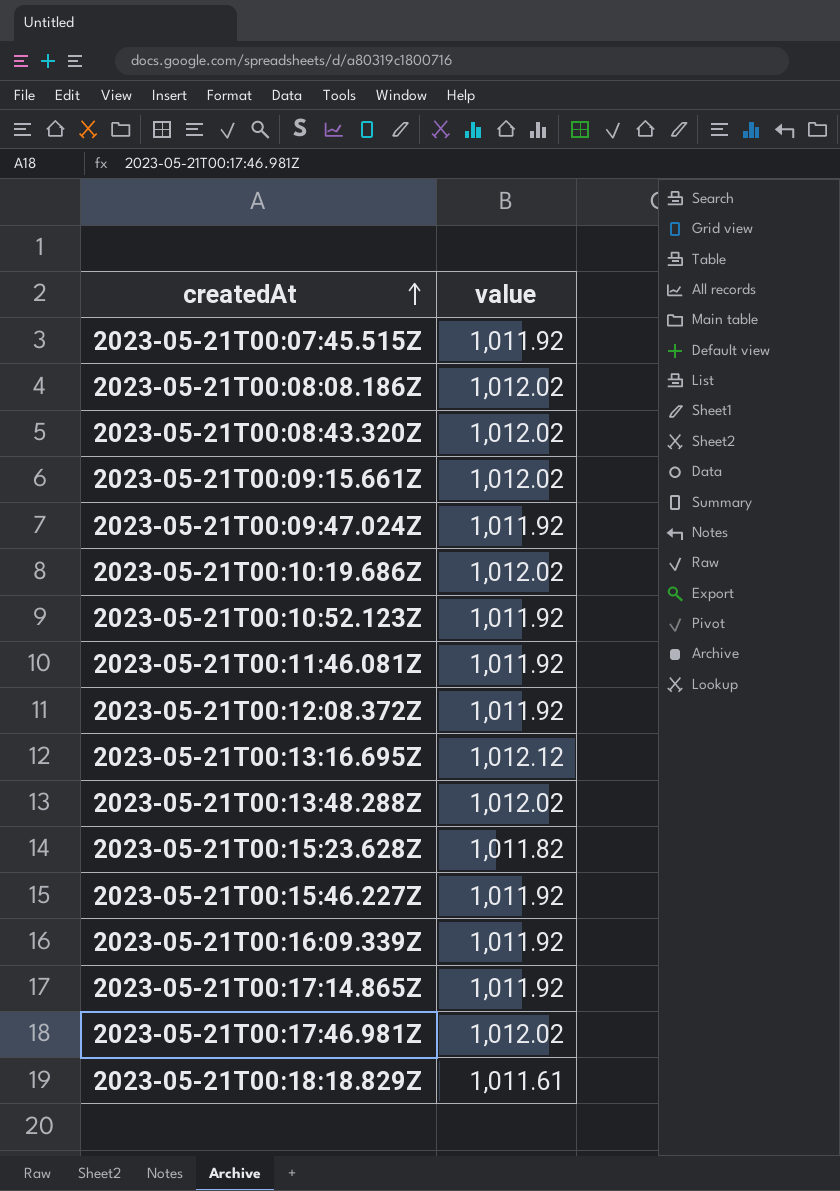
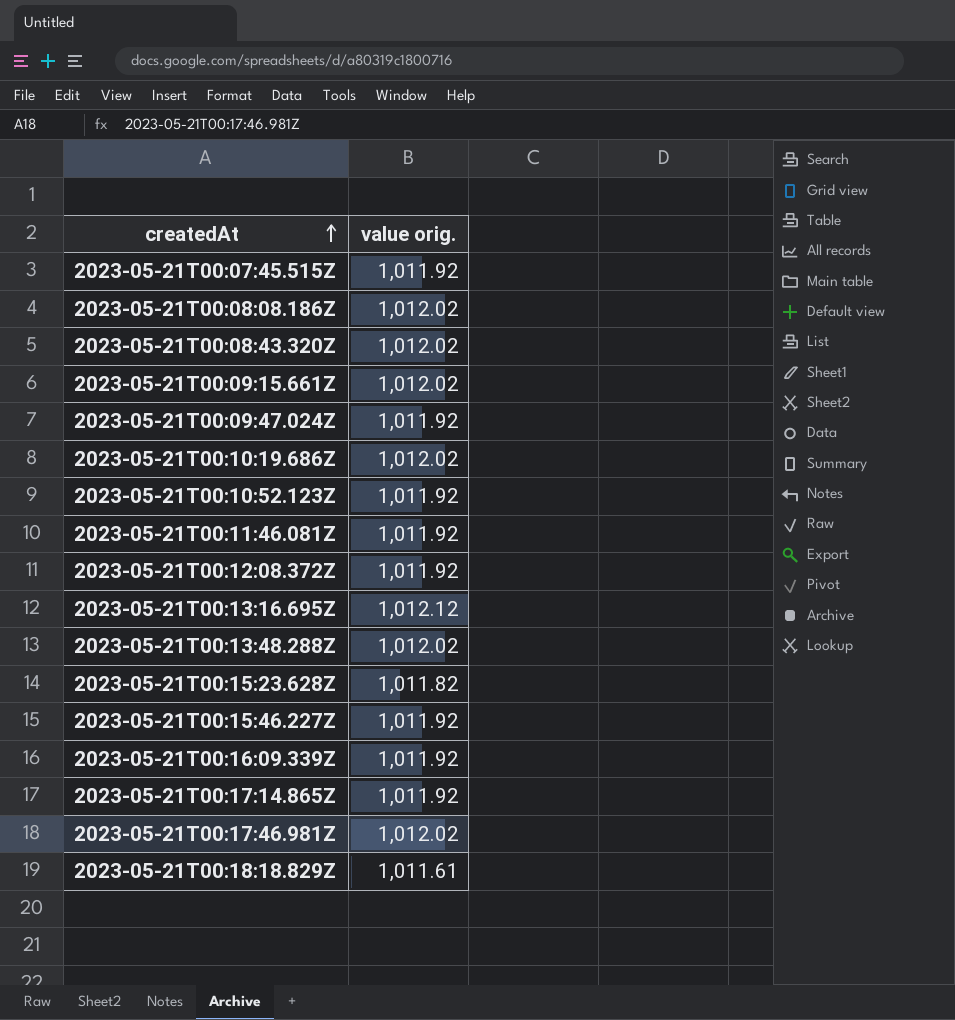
column name: value -> value orig.

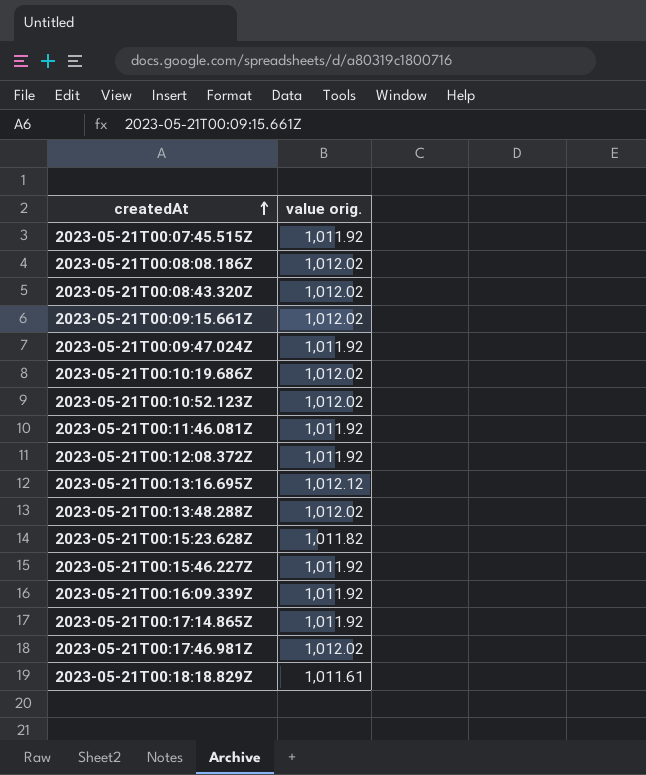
2023-05-21T00:10:52.123Z | value orig.: 1,011.92 -> 1,012.02

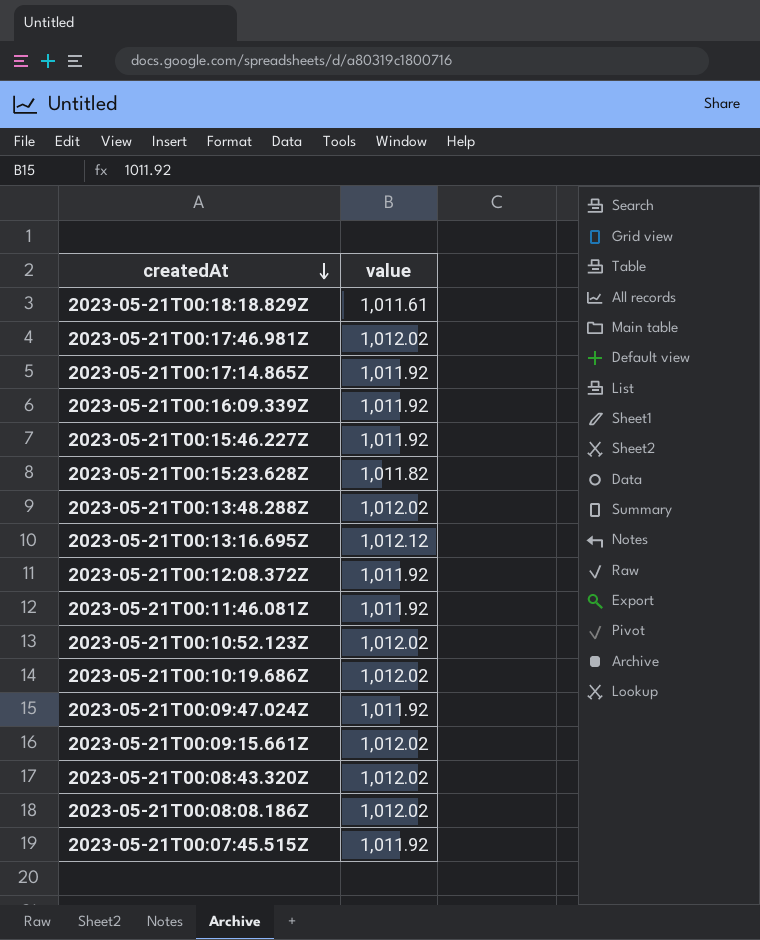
row order: createdAt ascending -> createdAt descending
column name: value orig. -> value

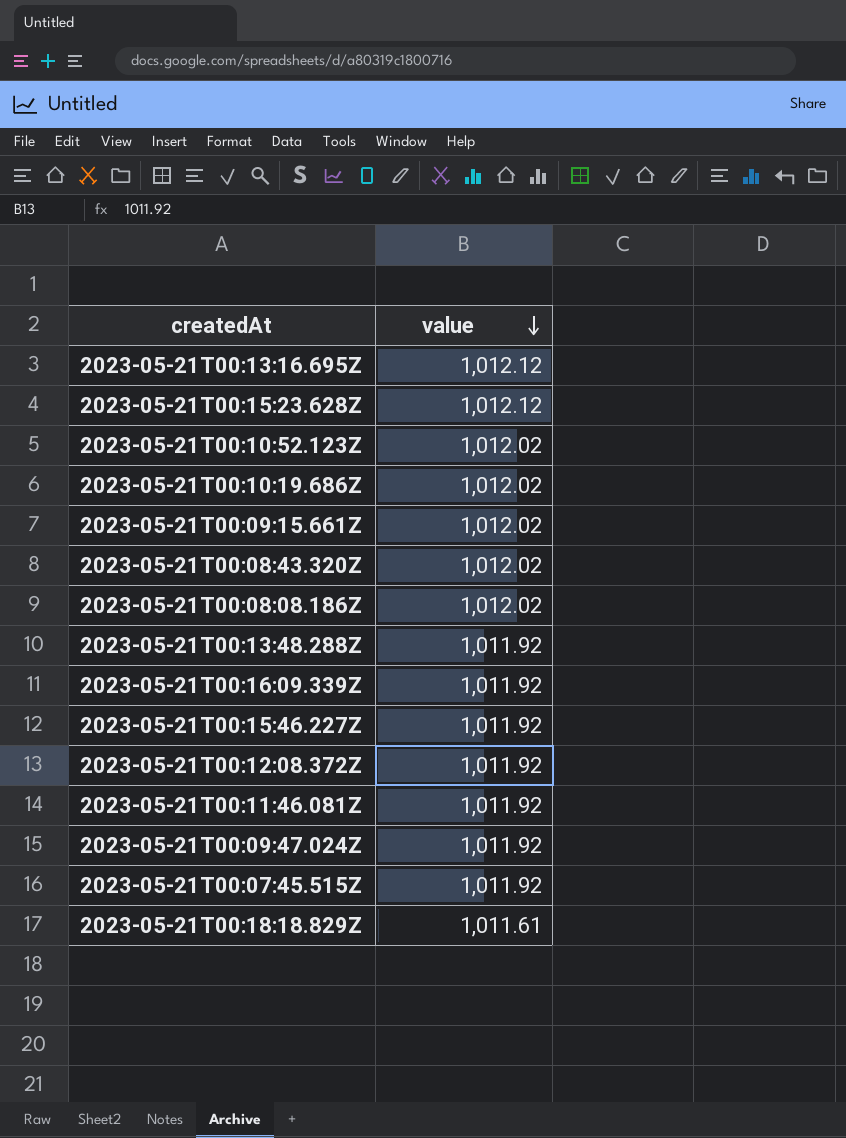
row order: createdAt descending -> value descending
row 2023-05-21T00:17:46.981Z: 1,012.02 -> none
row 2023-05-21T00:17:14.865Z: 1,011.92 -> none
2023-05-21T00:15:23.628Z | value: 1,011.82 -> 1,012.12
2023-05-21T00:13:48.288Z | value: 1,012.02 -> 1,011.92

